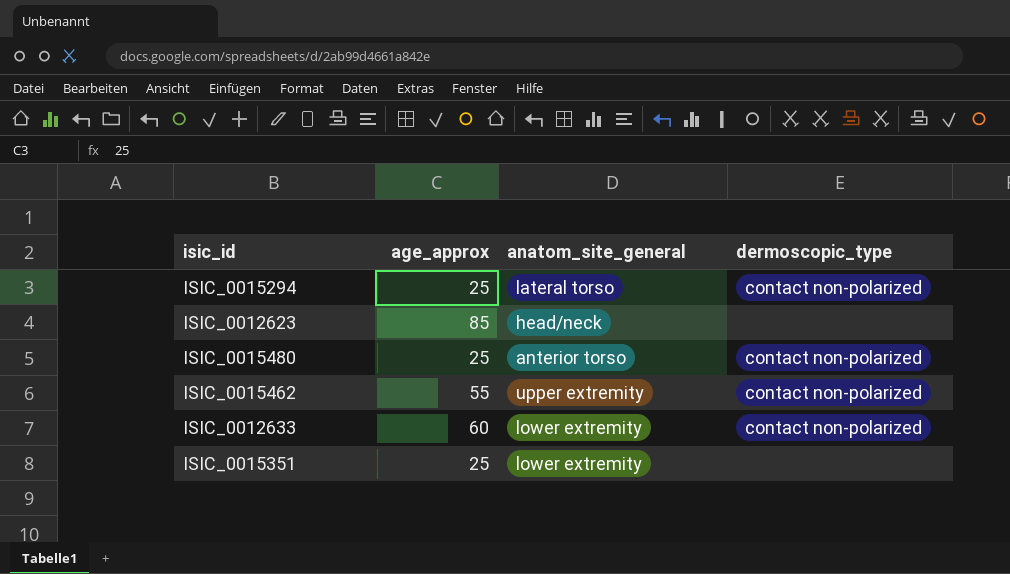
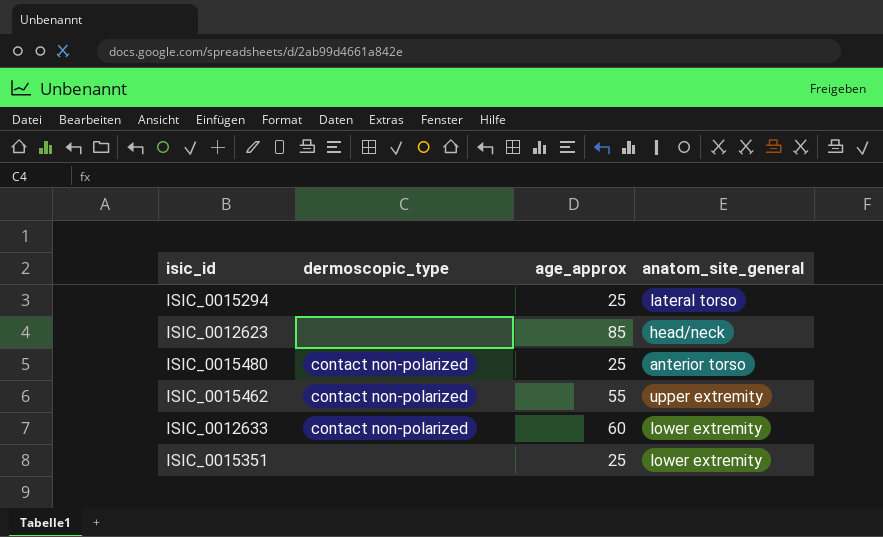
column dermoscopic_type | position: 4 -> 2
ISIC_0015294 | dermoscopic_type: contact non-polarized -> none

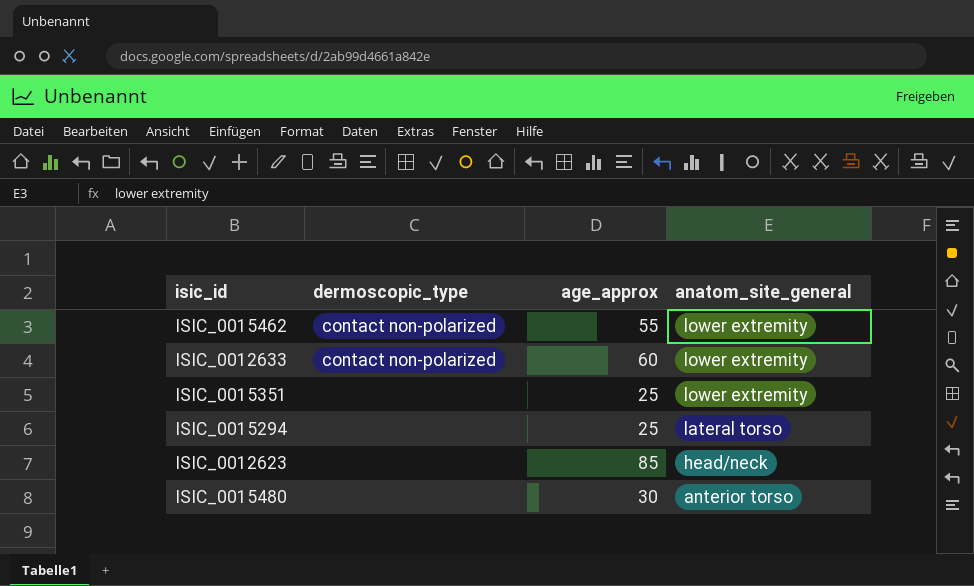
row order: none -> anatom_site_general descending
ISIC_0015462 | anatom_site_general: upper extremity -> lower extremity
ISIC_0015480 | dermoscopic_type: contact non-polarized -> none
ISIC_0015480 | age_approx: 25 -> 30

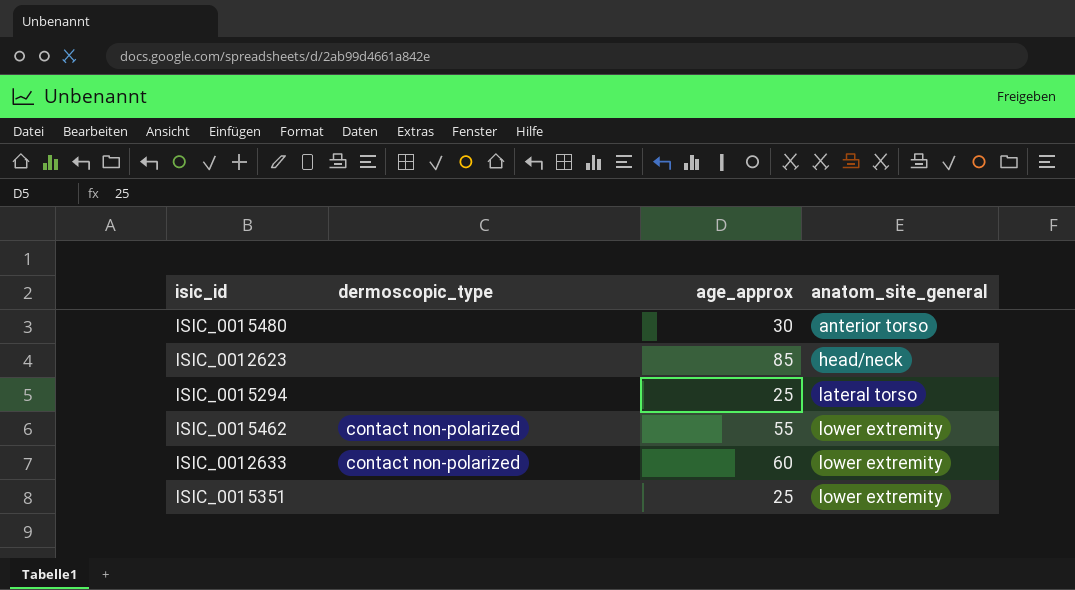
row order: anatom_site_general descending -> anatom_site_general ascending

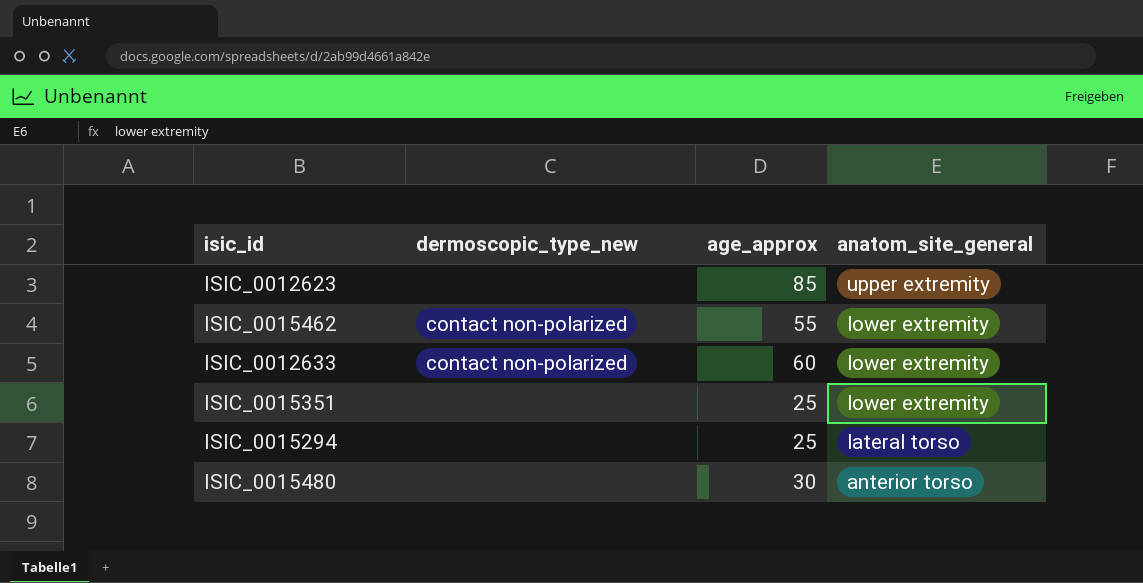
row order: anatom_site_general ascending -> anatom_site_general descending
column name: dermoscopic_type -> dermoscopic_type_new
ISIC_0012623 | anatom_site_general: head/neck -> upper extremity

